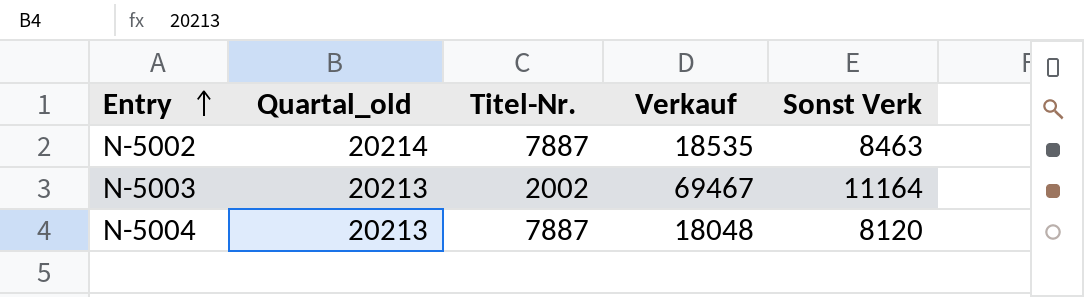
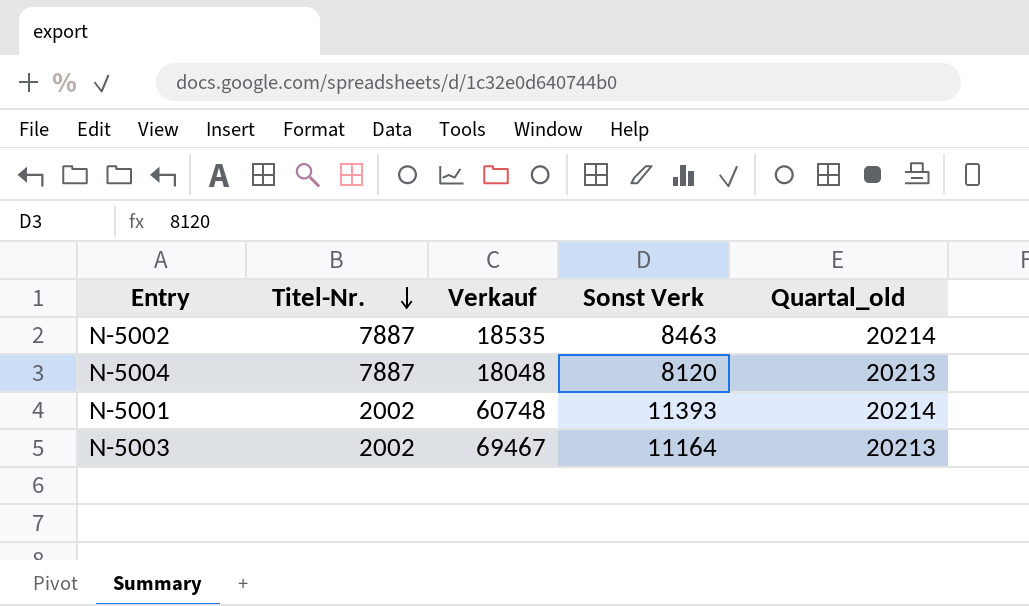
row order: Entry ascending -> Titel-Nr. descending
column Quartal_old | position: 2 -> 5
row N-5001: none -> 2002 | 60748 | 11393 | 20214

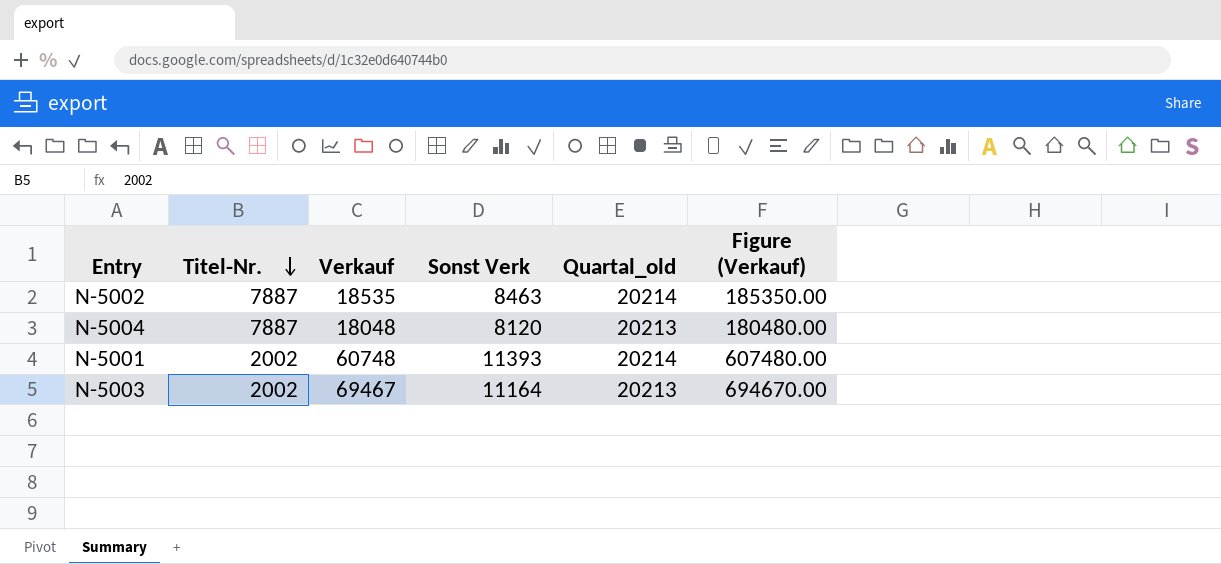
column Figure (Verkauf) | formula: none -> [Verkauf] * 10

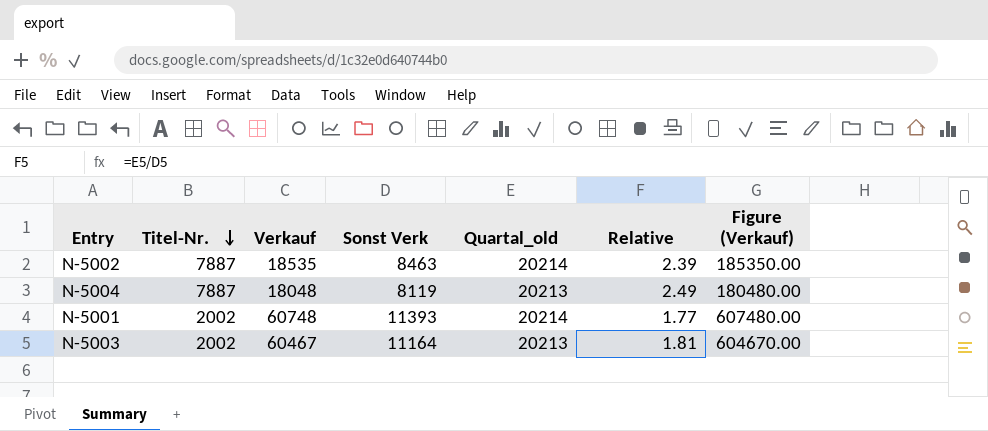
column Relative | formula: none -> [Quartal_old] / [Sonst Verk]
N-5004 | Sonst Verk: 8120 -> 8119
N-5003 | Verkauf: 69467 -> 60467
N-5003 | Figure (Verkauf): 694670.00 -> 604670.00

